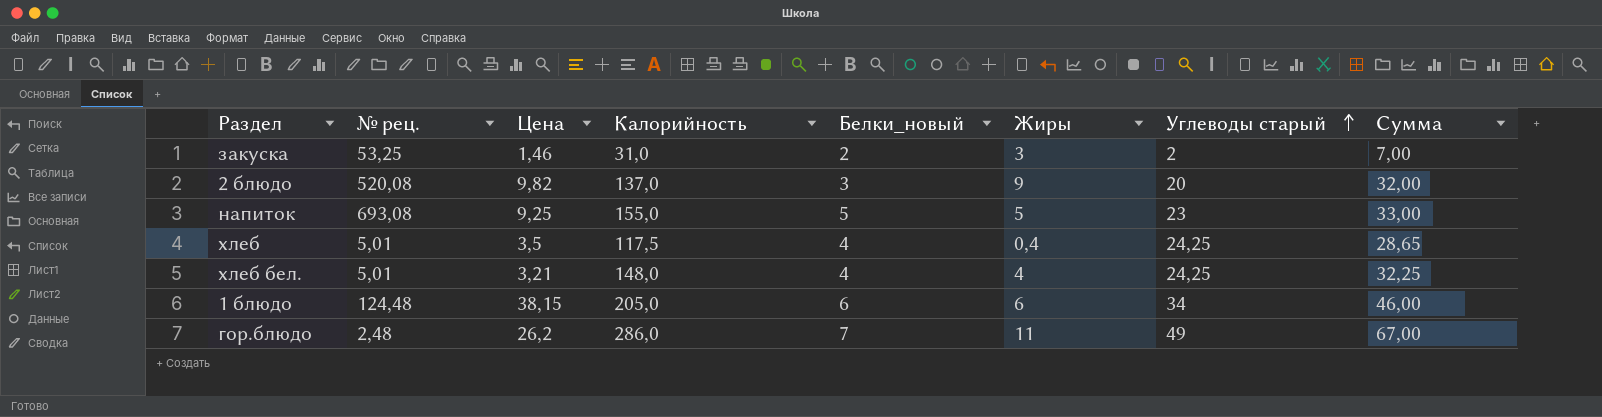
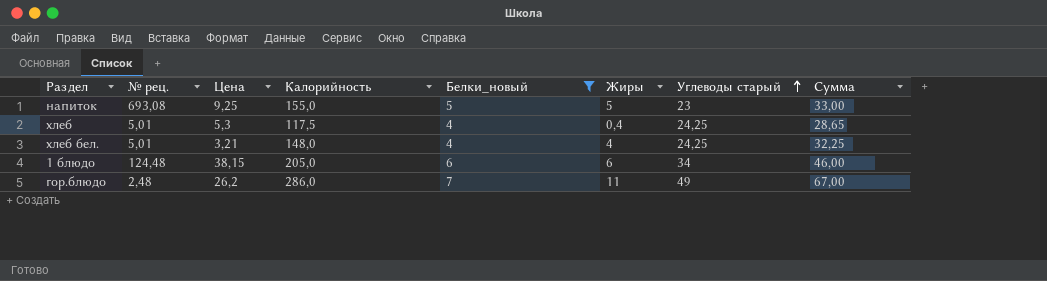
filter: none -> Белки_новый >= 4
хлеб | Цена: 3,5 -> 5,3

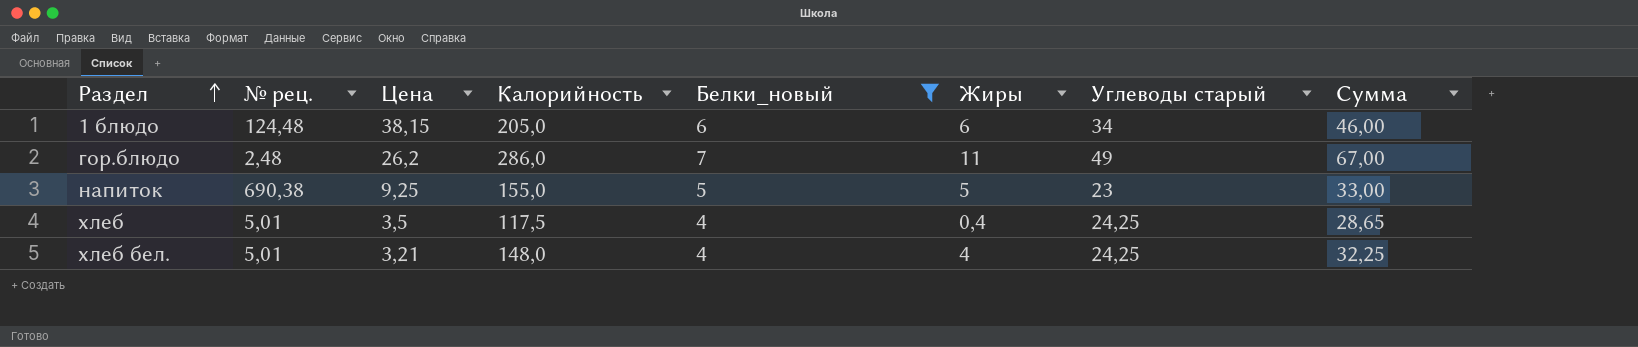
row order: Углеводы старый ascending -> Раздел ascending
напиток | № рец.: 693,08 -> 690,38
хлеб | Цена: 5,3 -> 3,5

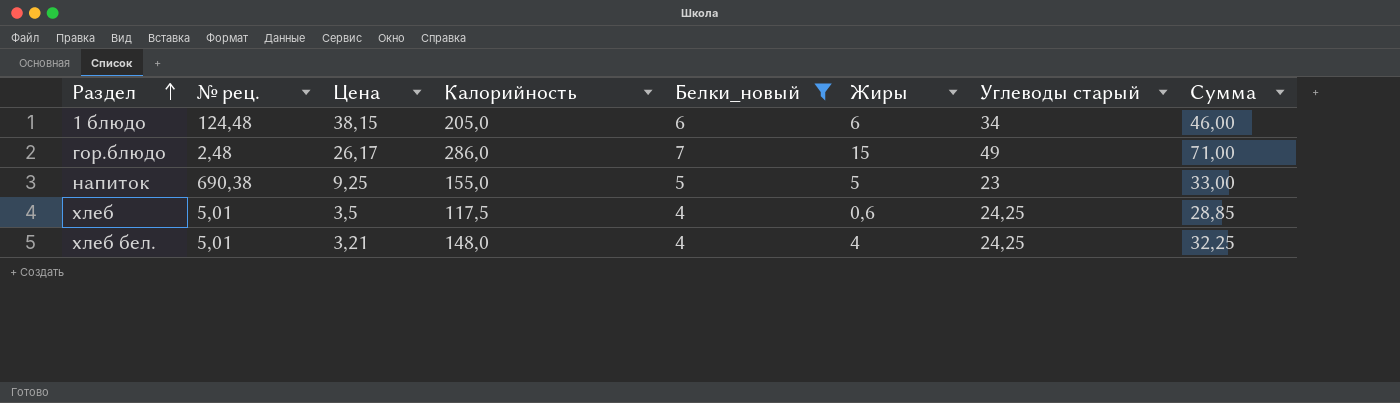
гор.блюдо | Цена: 26,2 -> 26,17
гор.блюдо | Жиры: 11 -> 15
гор.блюдо | Сумма: 67,00 -> 71,00
хлеб | Жиры: 0,4 -> 0,6
хлеб | Сумма: 28,65 -> 28,85

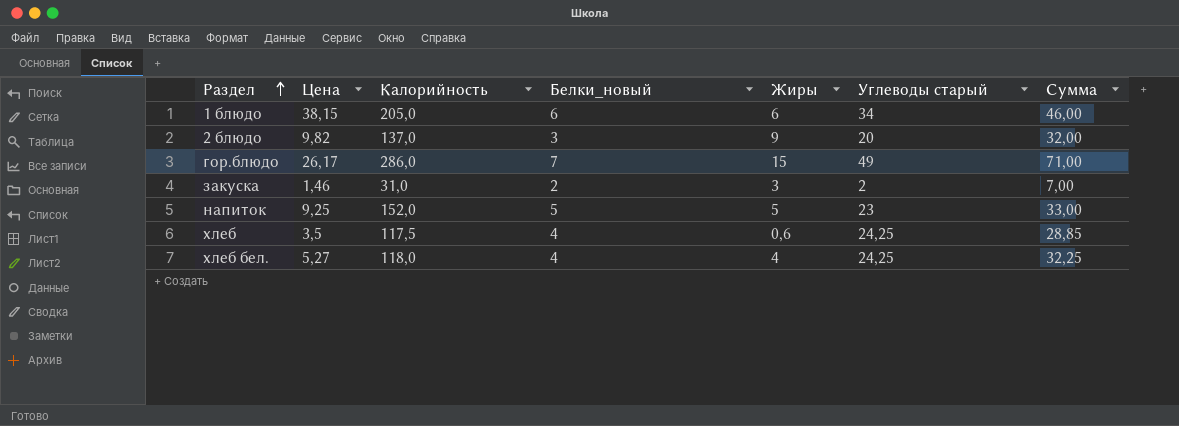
filter: Белки_новый >= 4 -> none
column № рец. | position: 2 -> none
напиток | Калорийность: 155,0 -> 152,0
хлеб бел. | Цена: 3,21 -> 5,27
хлеб бел. | Калорийность: 148,0 -> 118,0

